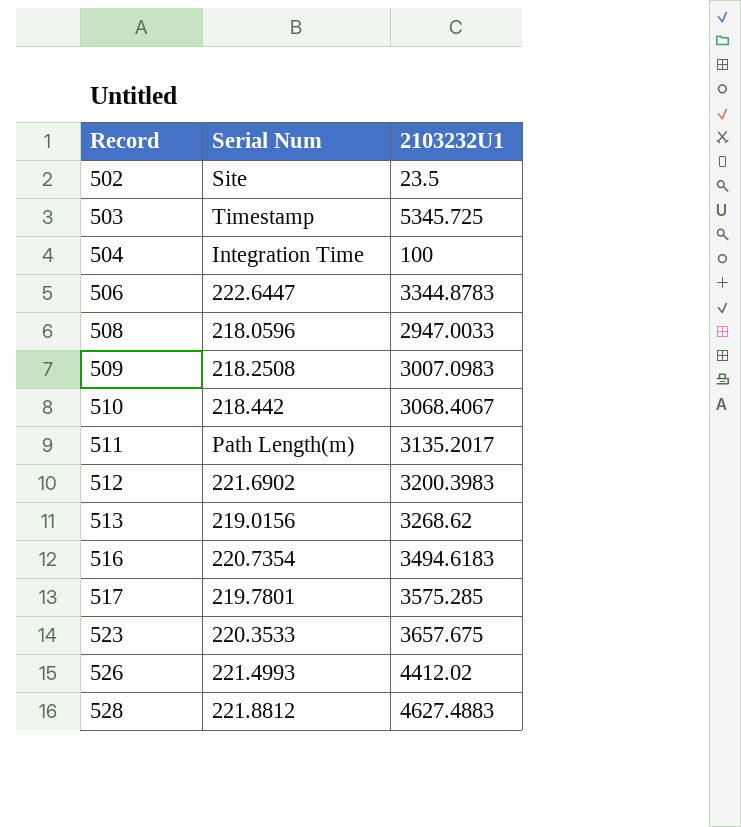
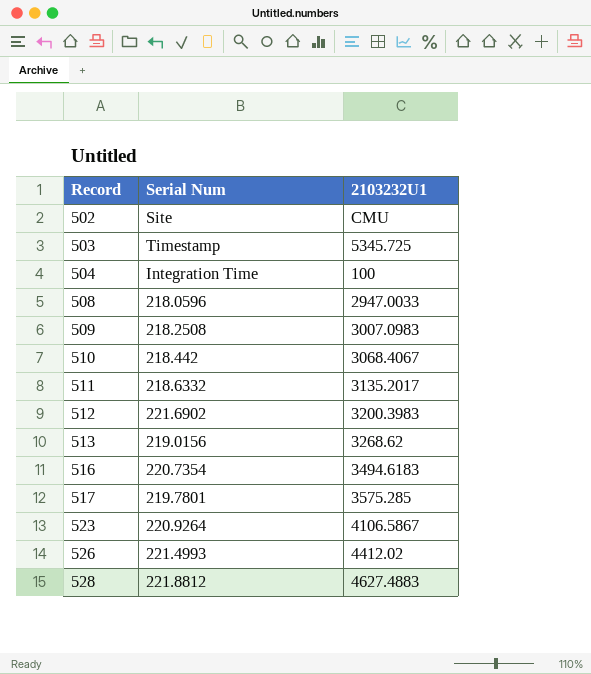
row 506: 222.6447 | 3344.8783 -> none
502 | 2103232U1: 23.5 -> CMU
511 | Serial Num: Path Length(m) -> 218.6332
523 | Serial Num: 220.3533 -> 220.9264
523 | 2103232U1: 3657.675 -> 4106.5867

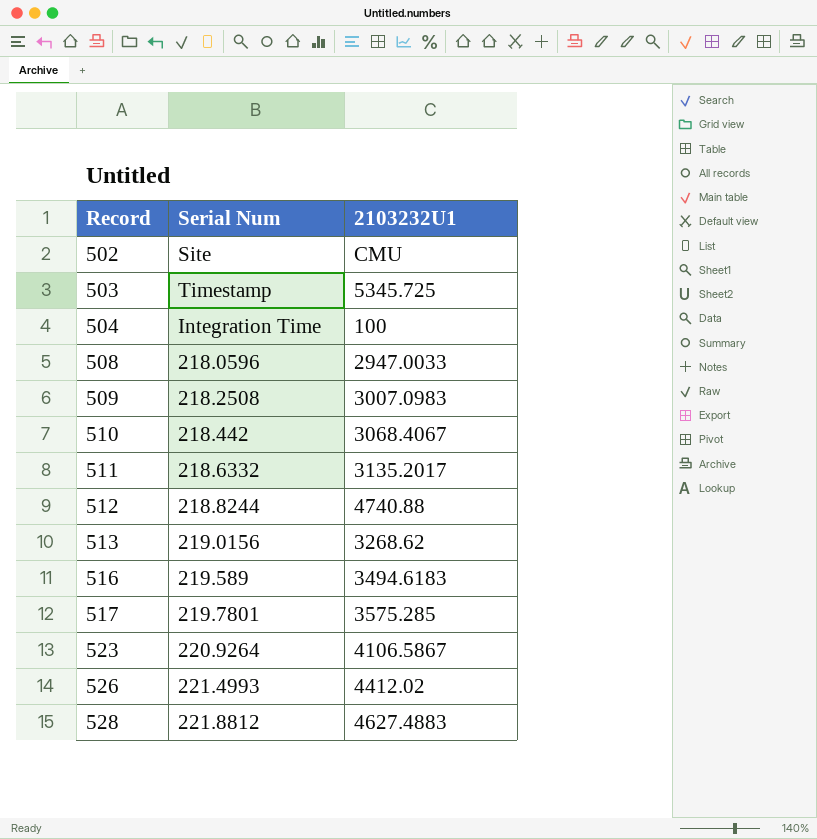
512 | Serial Num: 221.6902 -> 218.8244
512 | 2103232U1: 3200.3983 -> 4740.88
516 | Serial Num: 220.7354 -> 219.589

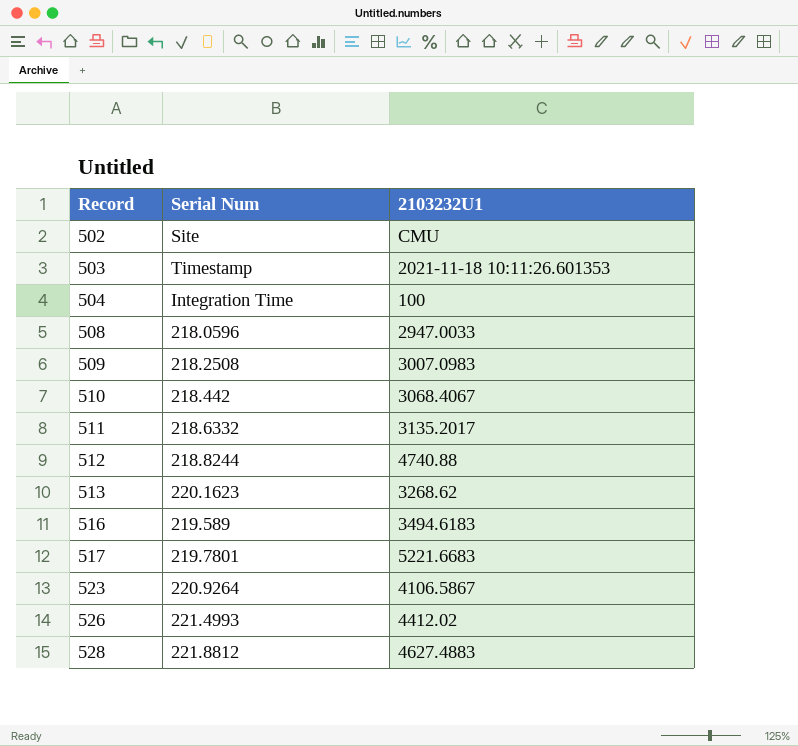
503 | 2103232U1: 5345.725 -> 2021-11-18 10:11:26.601353
513 | Serial Num: 219.0156 -> 220.1623
517 | 2103232U1: 3575.285 -> 5221.6683

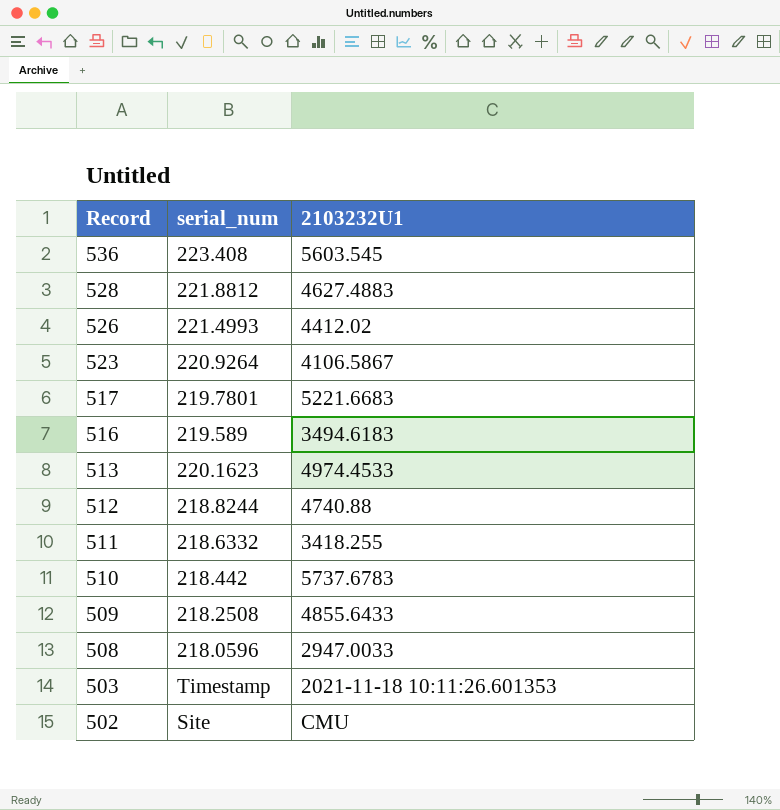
row order: Record ascending -> Record descending
column name: Serial Num -> serial_num
row 504: Integration Time | 100 -> none
row 536: none -> 223.408 | 5603.545
513 | 2103232U1: 3268.62 -> 4974.4533
511 | 2103232U1: 3135.2017 -> 3418.255
510 | 2103232U1: 3068.4067 -> 5737.6783
509 | 2103232U1: 3007.0983 -> 4855.6433

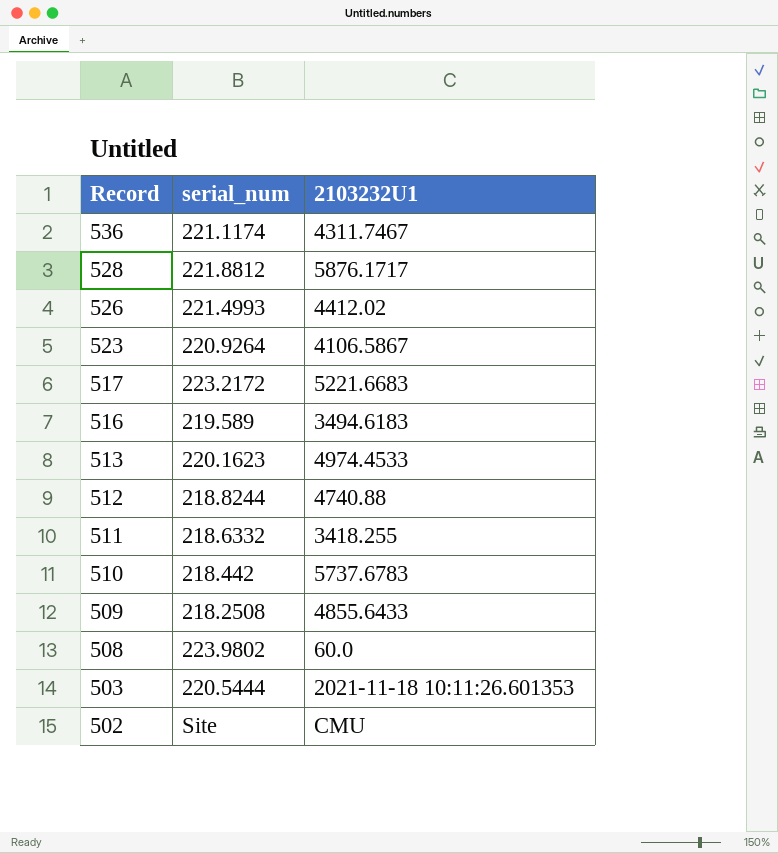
536 | serial_num: 223.408 -> 221.1174
536 | 2103232U1: 5603.545 -> 4311.7467
528 | 2103232U1: 4627.4883 -> 5876.1717
517 | serial_num: 219.7801 -> 223.2172
508 | serial_num: 218.0596 -> 223.9802
508 | 2103232U1: 2947.0033 -> 60.0
503 | serial_num: Timestamp -> 220.5444

